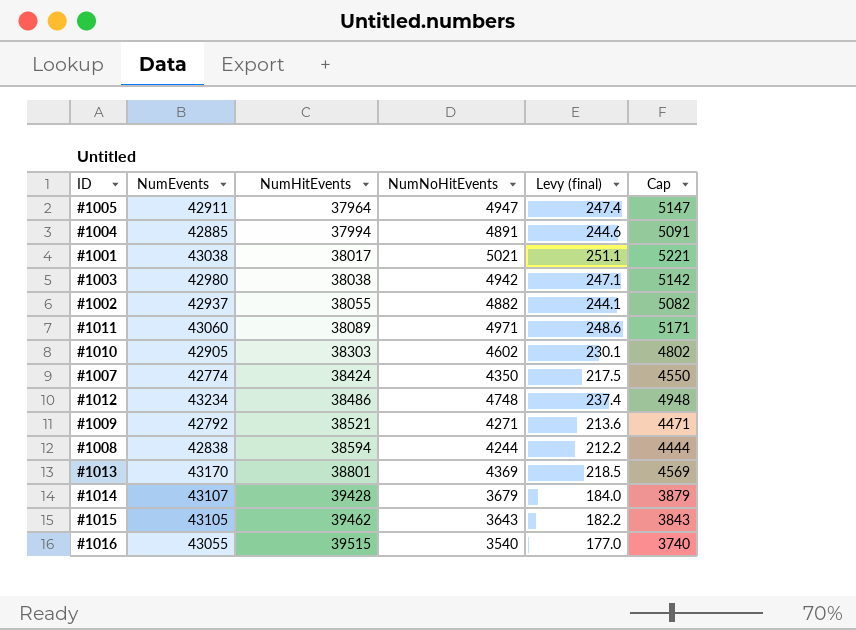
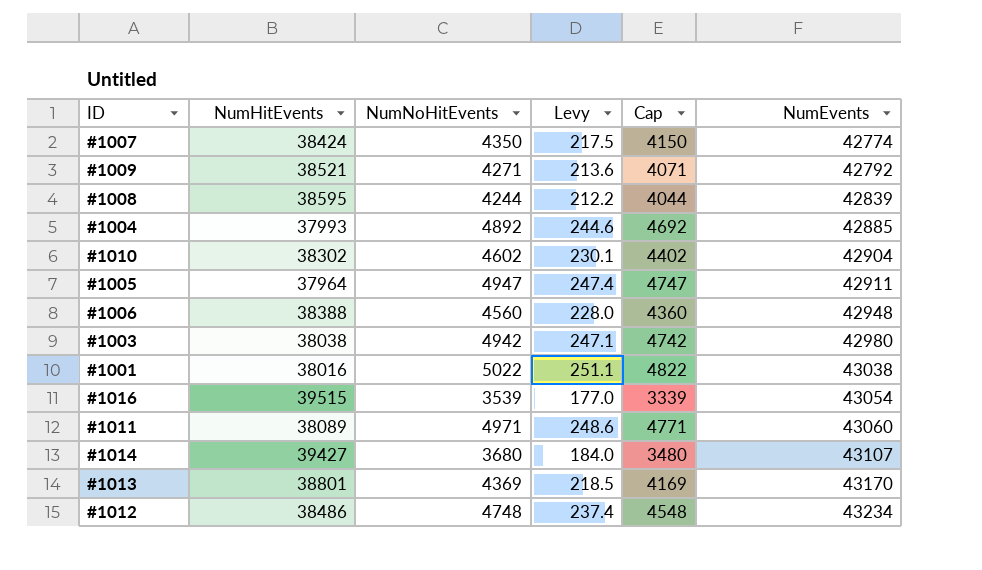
row order: NumHitEvents ascending -> NumEvents ascending
column name: Levy (final) -> Levy
column Cap | formula: [NumNoHitEvents] + 200 -> [NumNoHitEvents] - 200
column NumEvents | position: 2 -> 6
row #1002: 42937 | 38055 | 4882 | 244.1 | 5082 -> none
row #1015: 43105 | 39462 | 3643 | 182.2 | 3843 -> none
#1008 | NumHitEvents: 38594 -> 38595
#1008 | NumEvents: 42838 -> 42839
#1004 | NumHitEvents: 37994 -> 37993
#1004 | NumNoHitEvents: 4891 -> 4892
#1010 | NumHitEvents: 38303 -> 38302
#1010 | NumEvents: 42905 -> 42904
row #1006: none -> 38388 | 4560 | 228.0 | 4360 | 42948
#1001 | NumHitEvents: 38017 -> 38016
#1001 | NumNoHitEvents: 5021 -> 5022
#1016 | NumNoHitEvents: 3540 -> 3539
#1016 | NumEvents: 43055 -> 43054
#1014 | NumHitEvents: 39428 -> 39427
#1014 | NumNoHitEvents: 3679 -> 3680

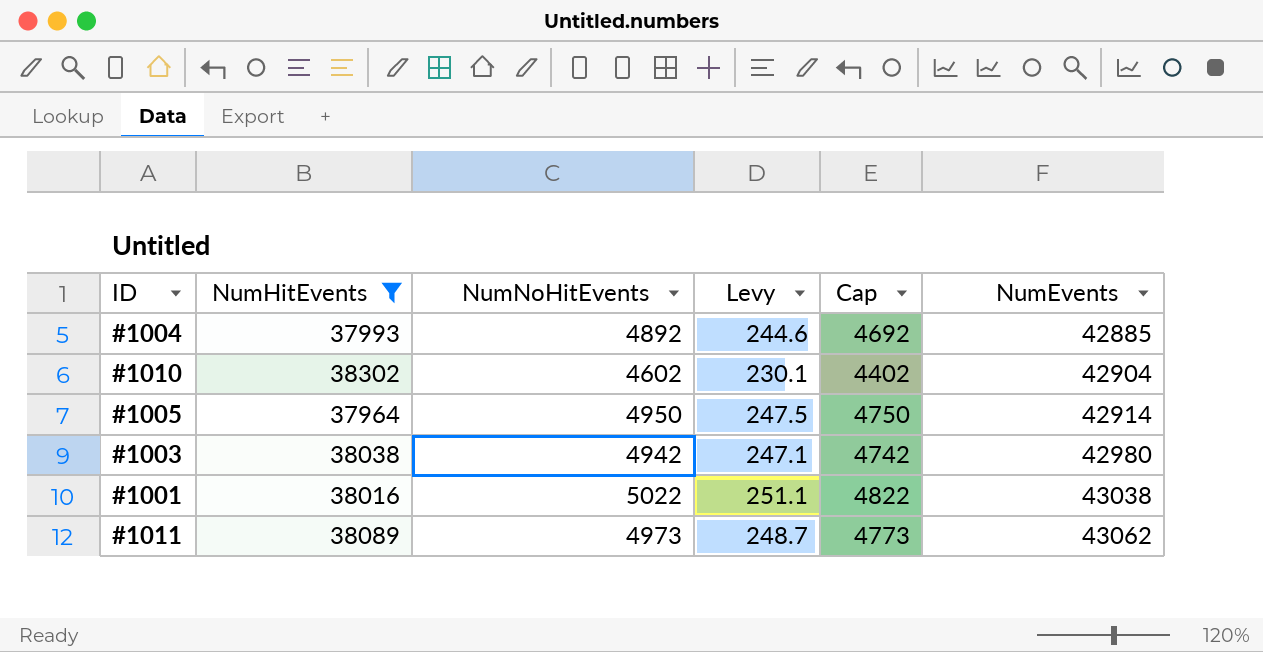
filter: none -> NumHitEvents <= 38302
#1005 | NumNoHitEvents: 4947 -> 4950
#1005 | Levy: 247.4 -> 247.5
#1005 | Cap: 4747 -> 4750
#1005 | NumEvents: 42911 -> 42914
#1011 | NumNoHitEvents: 4971 -> 4973
#1011 | Levy: 248.6 -> 248.7
#1011 | Cap: 4771 -> 4773
#1011 | NumEvents: 43060 -> 43062

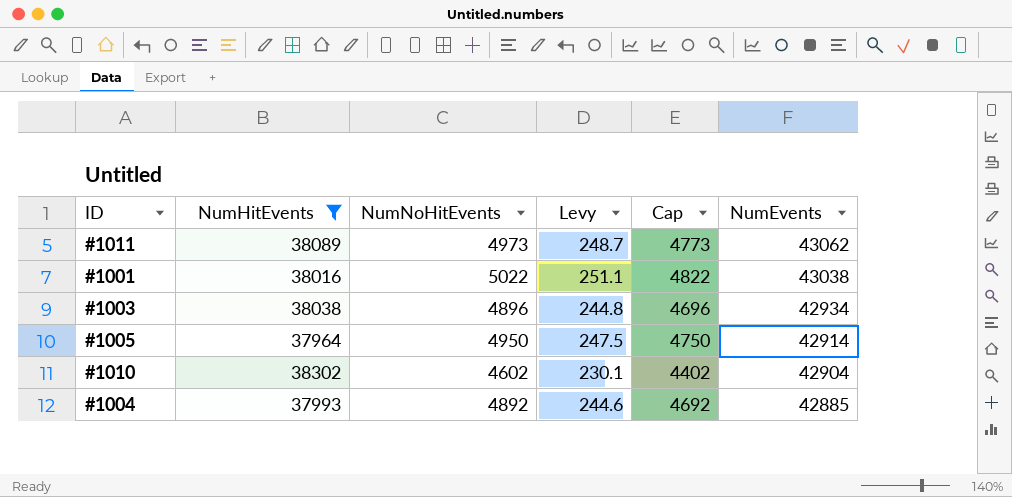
row order: NumEvents ascending -> NumEvents descending
#1003 | NumNoHitEvents: 4942 -> 4896
#1003 | Levy: 247.1 -> 244.8
#1003 | Cap: 4742 -> 4696
#1003 | NumEvents: 42980 -> 42934

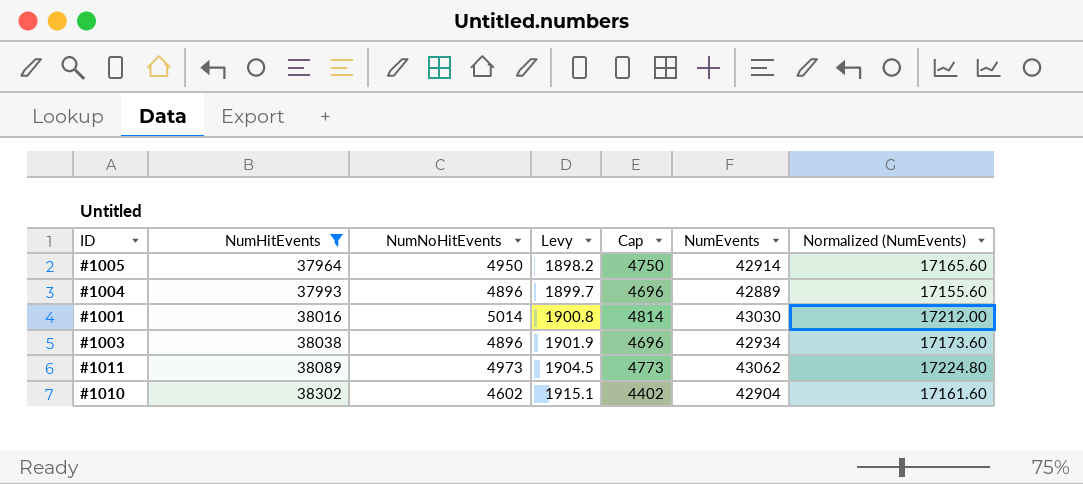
row order: NumEvents descending -> NumHitEvents ascending
column Levy | formula: [NumNoHitEvents] * 0.05 -> [NumHitEvents] * 0.05
column Normalized (NumEvents) | formula: none -> [NumEvents] * 0.4
#1004 | NumNoHitEvents: 4892 -> 4896
#1004 | Cap: 4692 -> 4696
#1004 | NumEvents: 42885 -> 42889
#1001 | NumNoHitEvents: 5022 -> 5014
#1001 | Cap: 4822 -> 4814
#1001 | NumEvents: 43038 -> 43030

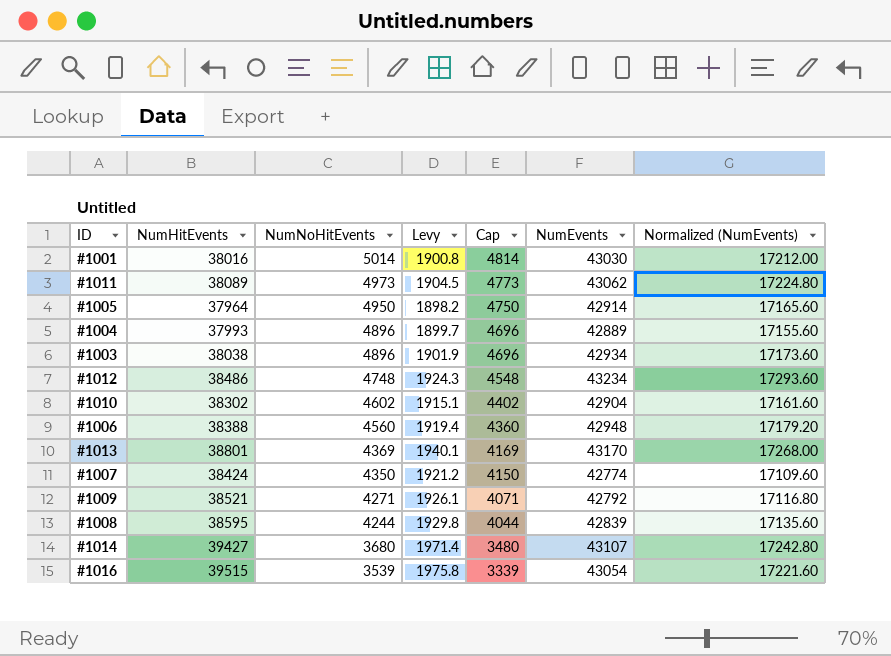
filter: NumHitEvents <= 38302 -> none
row order: NumHitEvents ascending -> NumNoHitEvents descending

